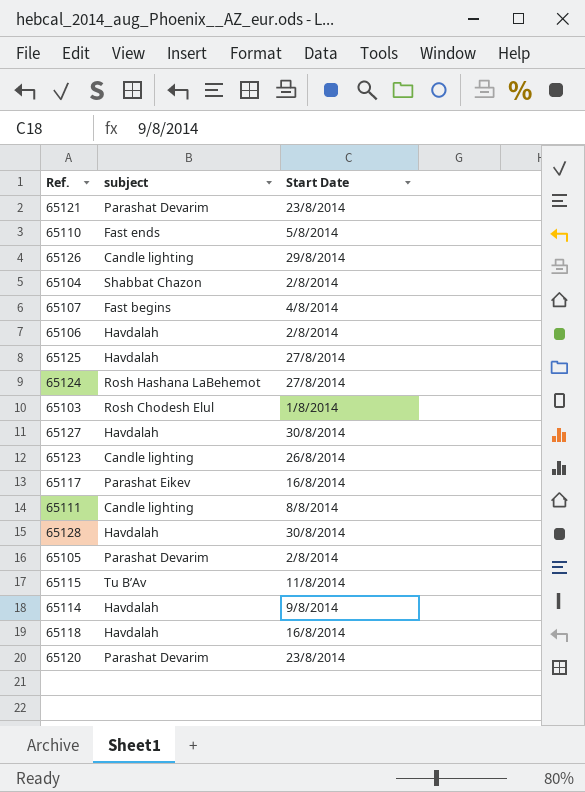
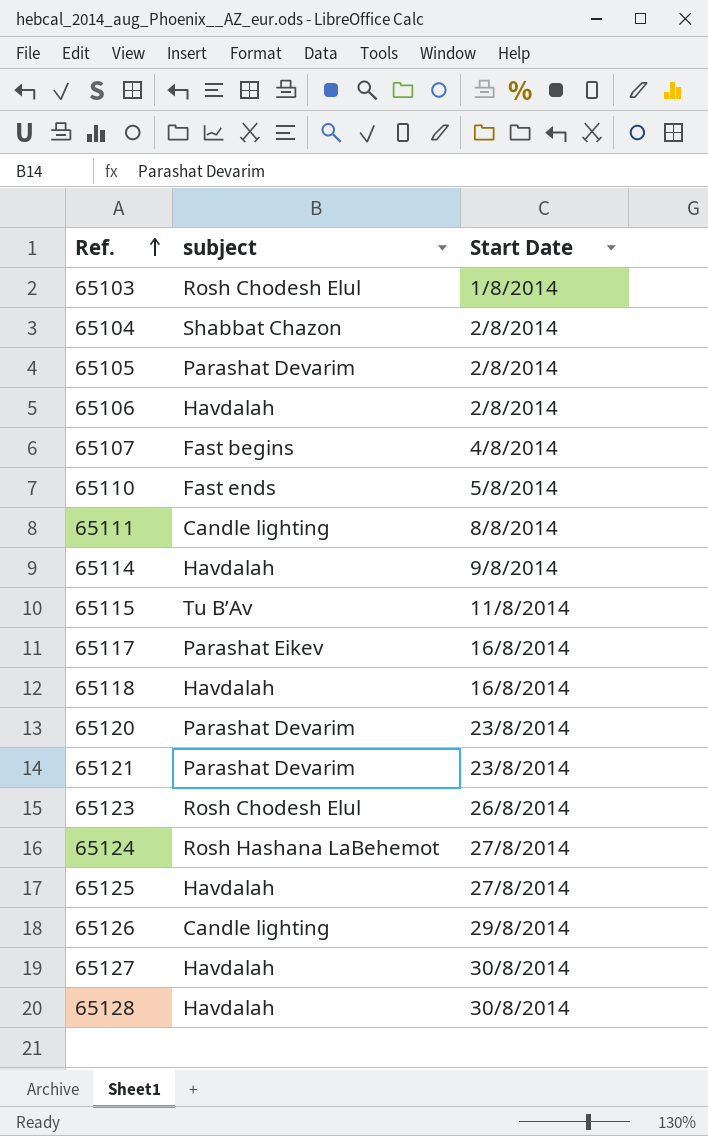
row order: none -> Ref. ascending
65123 | subject: Candle lighting -> Rosh Chodesh Elul

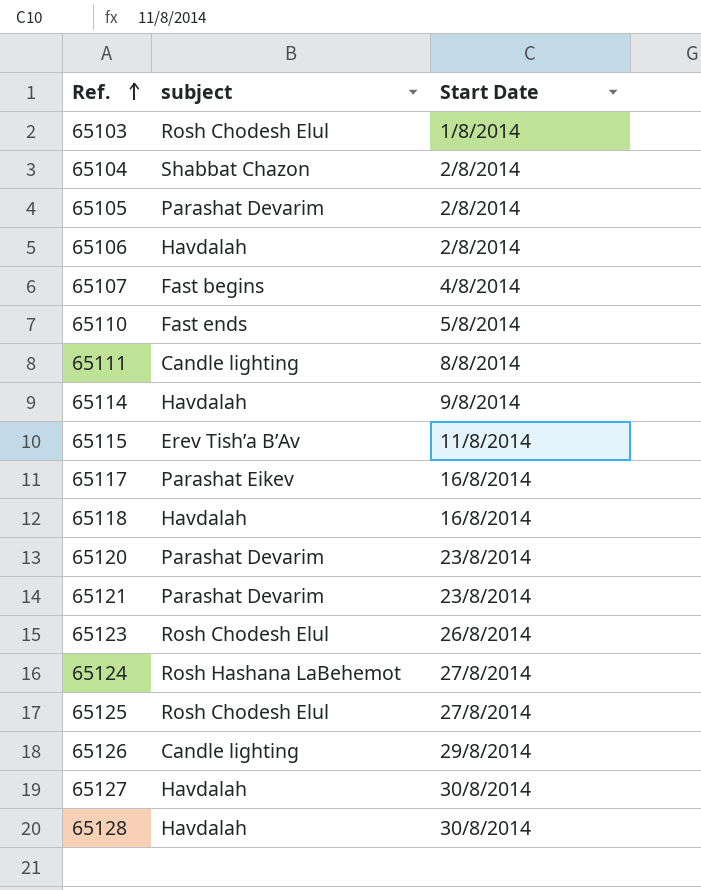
65115 | subject: Tu B’Av -> Erev Tish’a B’Av
65125 | subject: Havdalah -> Rosh Chodesh Elul

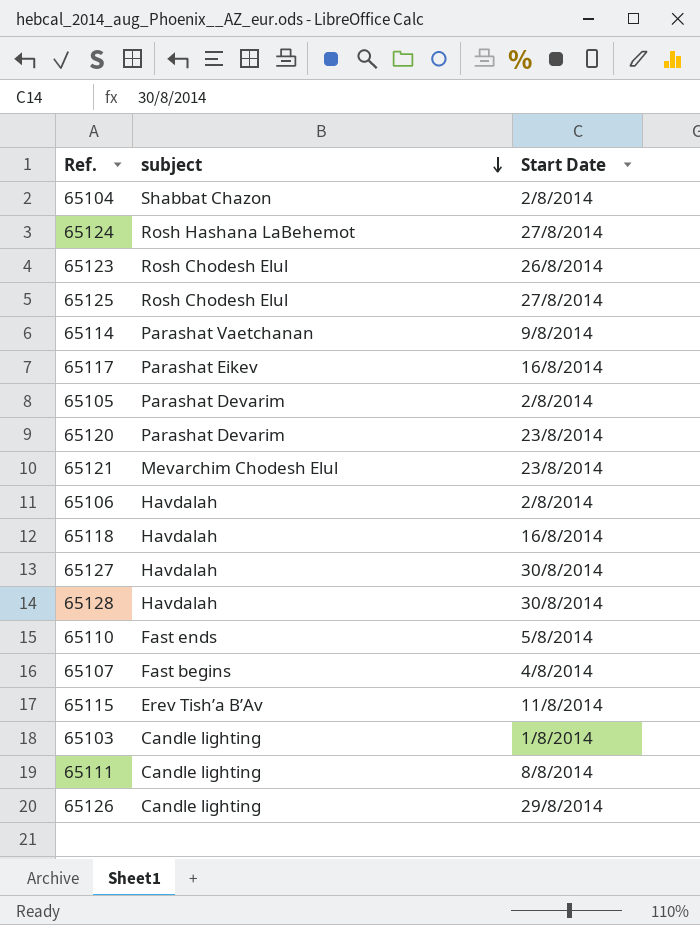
row order: Ref. ascending -> subject descending
65114 | subject: Havdalah -> Parashat Vaetchanan
65121 | subject: Parashat Devarim -> Mevarchim Chodesh Elul
65103 | subject: Rosh Chodesh Elul -> Candle lighting

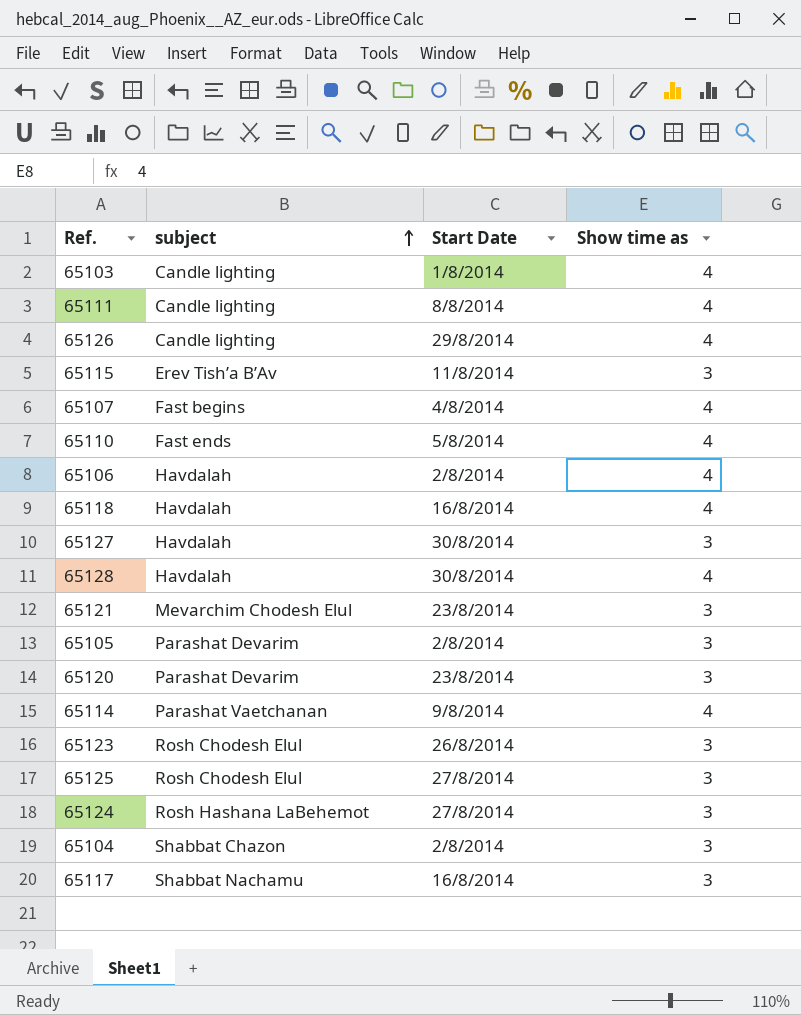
row order: subject descending -> subject ascending
column Show time as | position: none -> 4
65117 | subject: Parashat Eikev -> Shabbat Nachamu

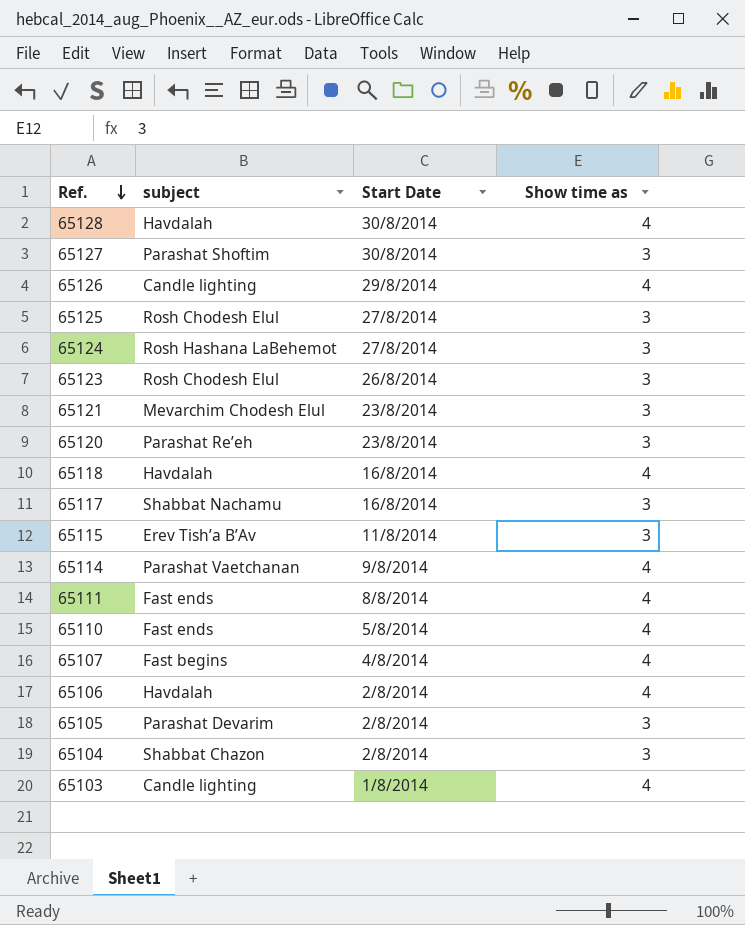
row order: subject ascending -> Ref. descending
65127 | subject: Havdalah -> Parashat Shoftim
65120 | subject: Parashat Devarim -> Parashat Re’eh
65111 | subject: Candle lighting -> Fast ends

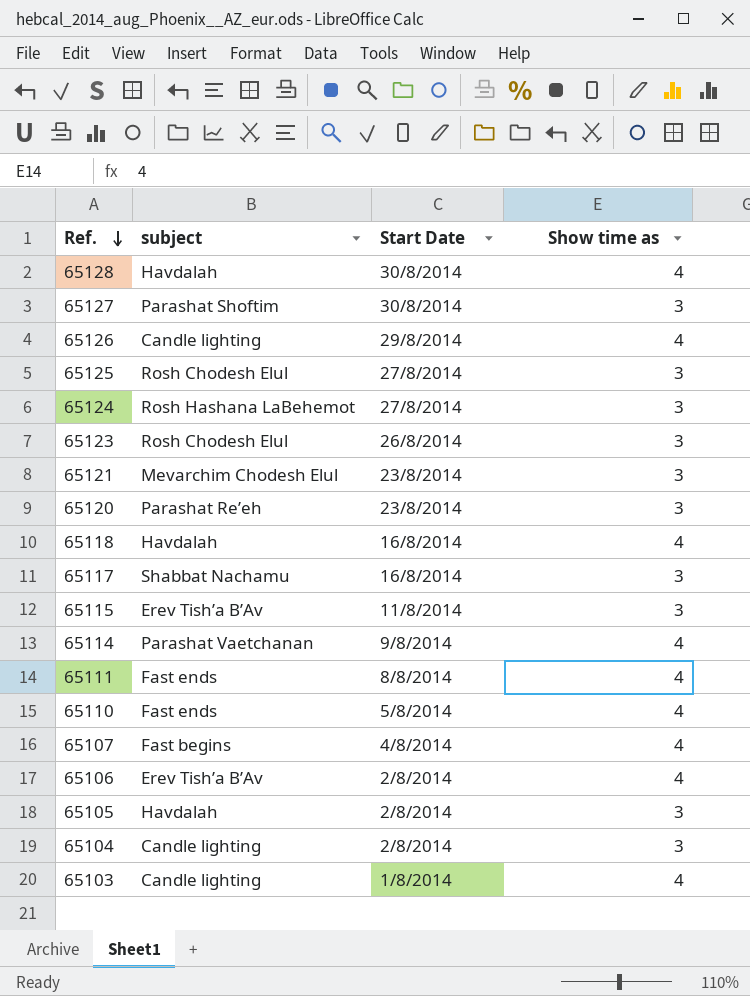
65106 | subject: Havdalah -> Erev Tish’a B’Av
65105 | subject: Parashat Devarim -> Havdalah
65104 | subject: Shabbat Chazon -> Candle lighting

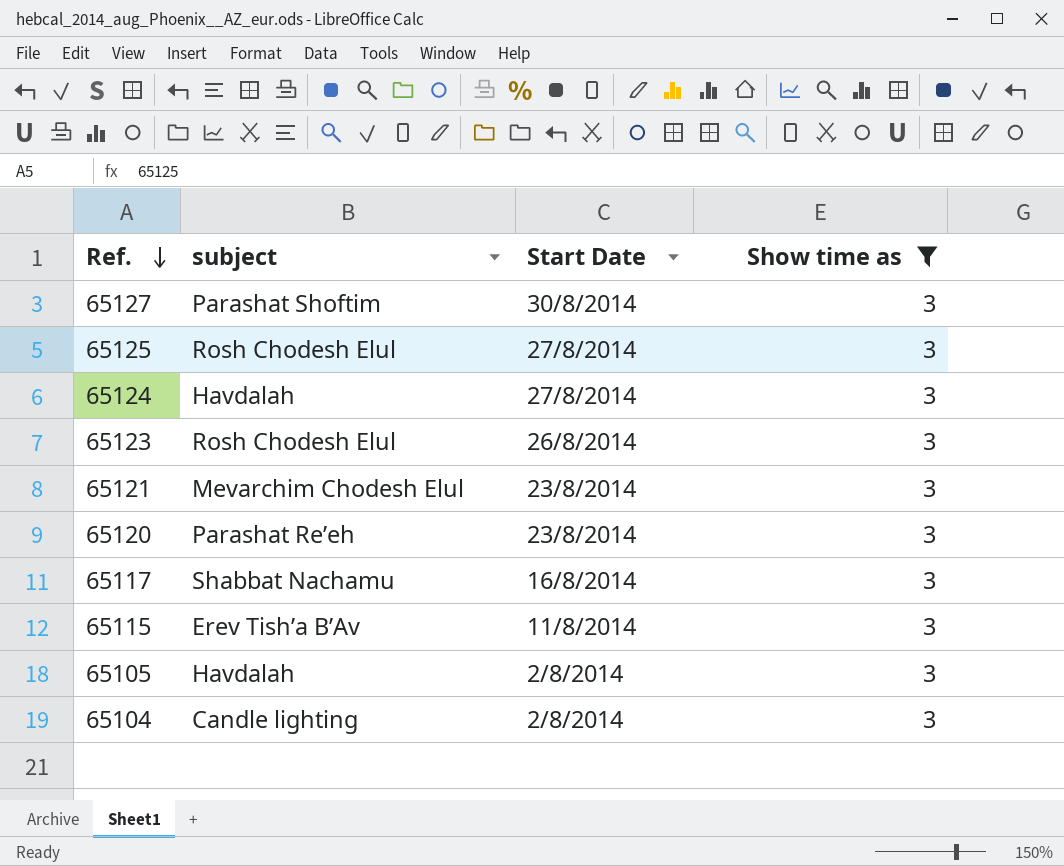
filter: none -> Show time as = 3
65124 | subject: Rosh Hashana LaBehemot -> Havdalah

